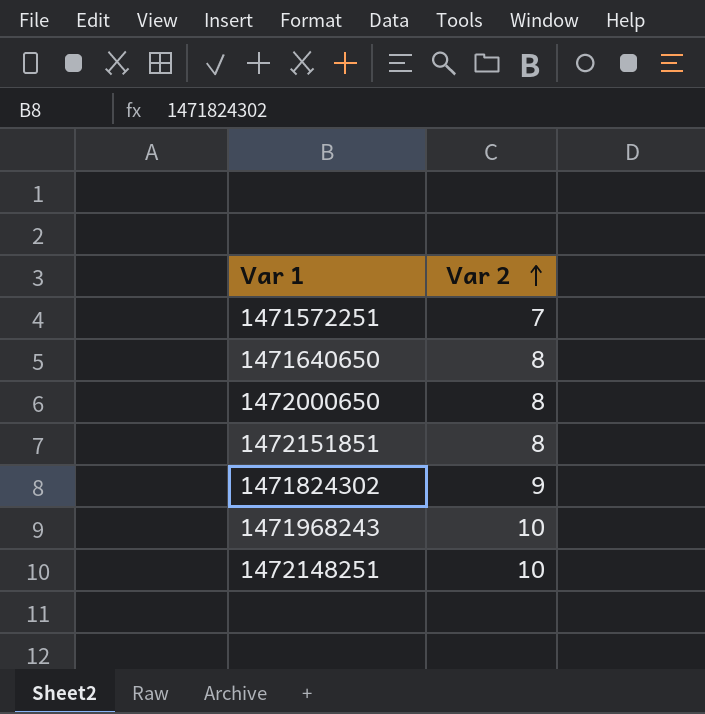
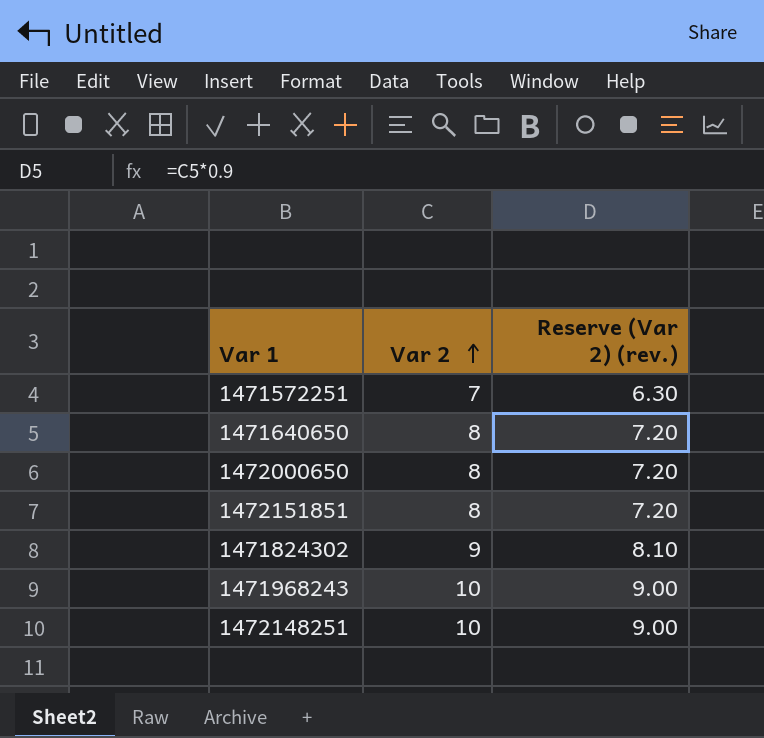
column Reserve (Var 2) (rev.) | formula: none -> [Var 2] * 0.9

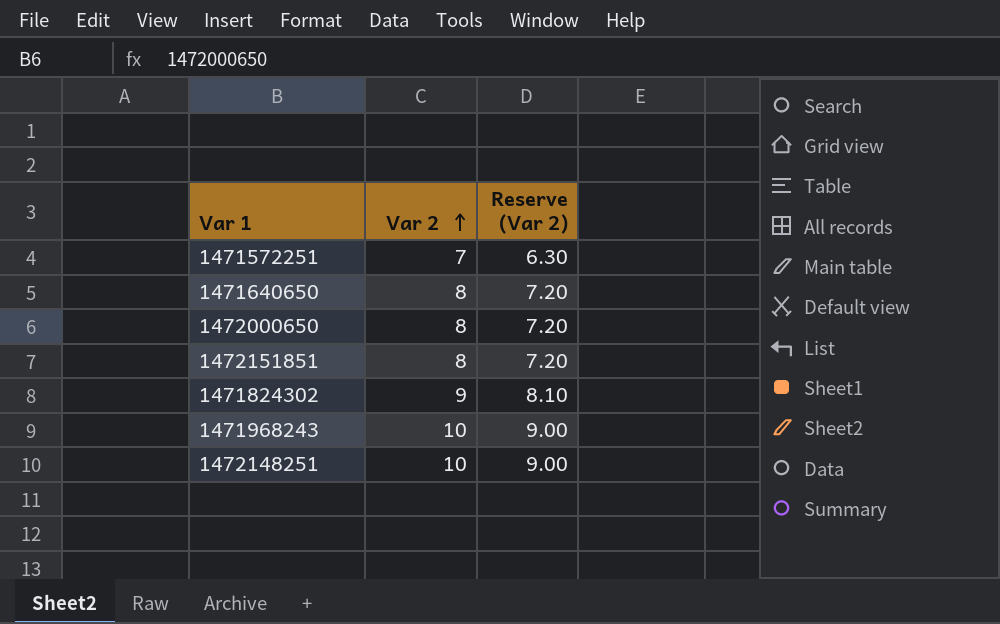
column name: Reserve (Var 2) (rev.) -> Reserve (Var 2)

